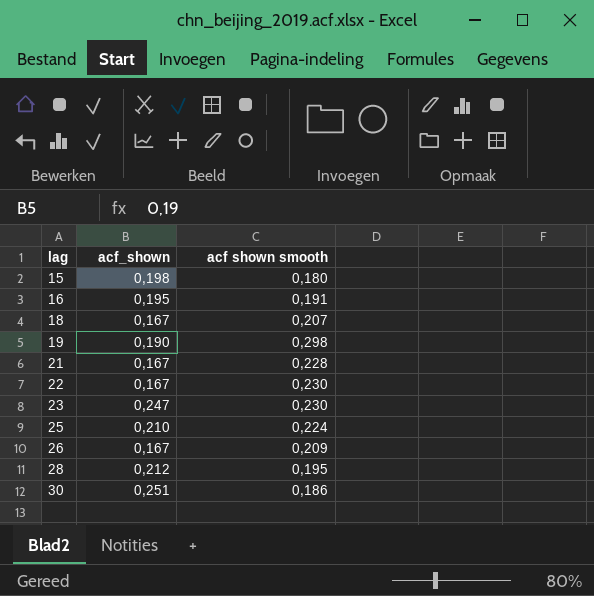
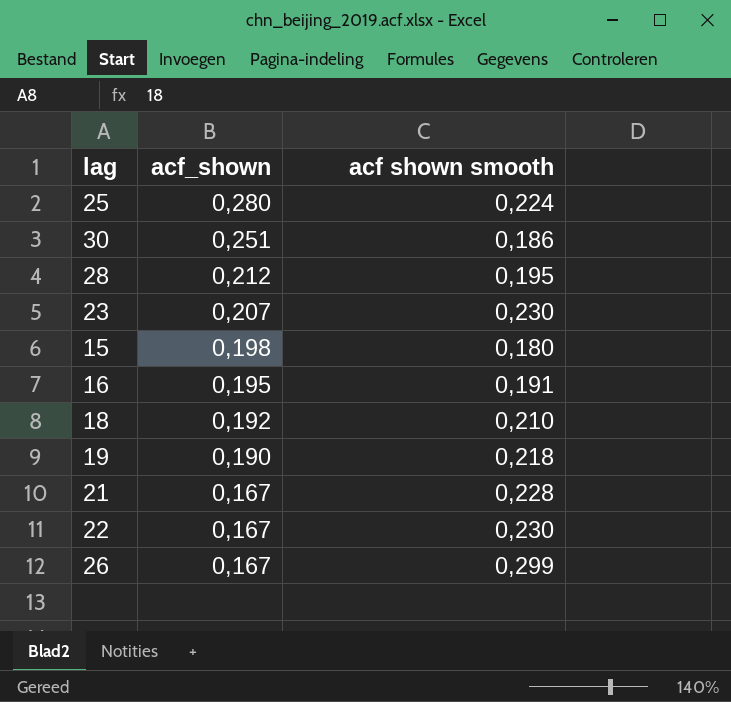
row order: lag ascending -> acf_shown descending
25 | acf_shown: 0,210 -> 0,280
23 | acf_shown: 0,247 -> 0,207
18 | acf_shown: 0,167 -> 0,192
18 | acf shown smooth: 0,207 -> 0,210
19 | acf shown smooth: 0,298 -> 0,218
26 | acf shown smooth: 0,209 -> 0,299

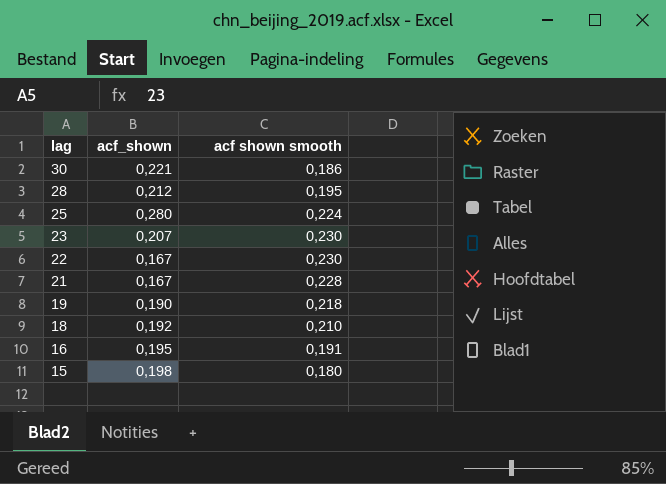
row order: acf_shown descending -> lag descending
row 26: 0,167 | 0,299 -> none
30 | acf_shown: 0,251 -> 0,221

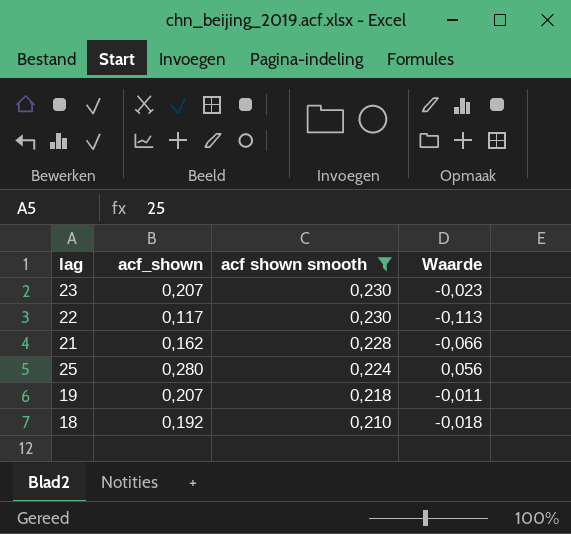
filter: none -> acf shown smooth >= 0,210
row order: lag descending -> acf shown smooth descending
column Waarde | formula: none -> [acf_shown] - [acf shown smooth]
22 | acf_shown: 0,167 -> 0,117
21 | acf_shown: 0,167 -> 0,162
19 | acf_shown: 0,190 -> 0,207

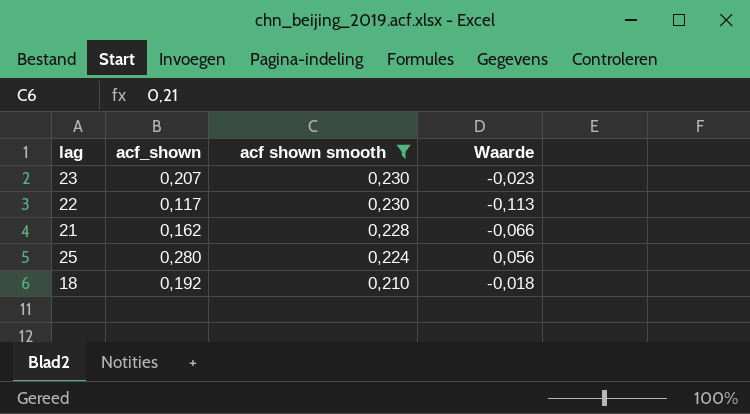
row 19: 0,207 | 0,218 | -0,011 -> none

